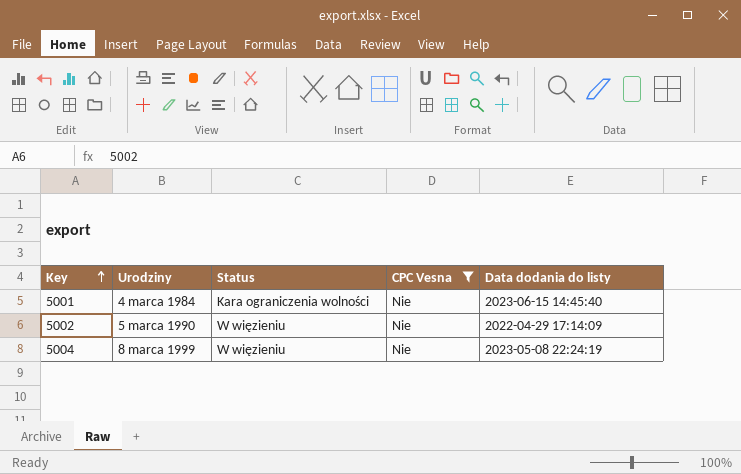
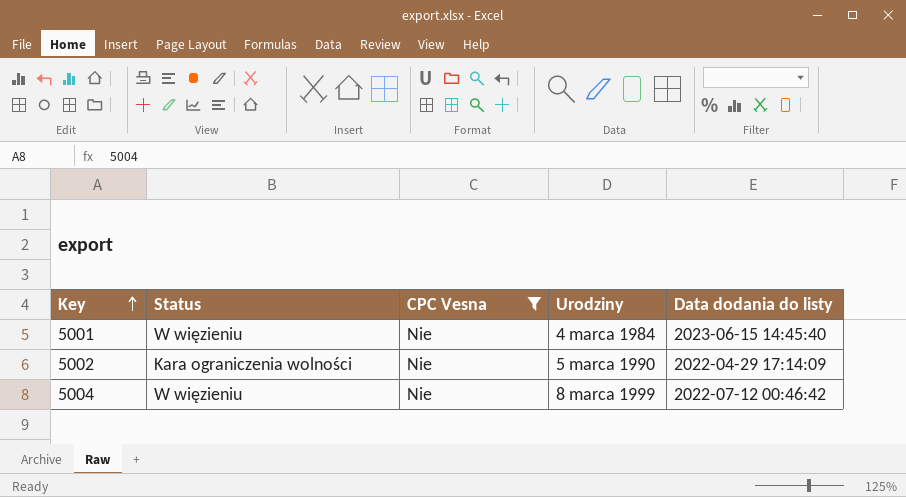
column Urodziny | position: 2 -> 4
5001 | Status: Kara ograniczenia wolności -> W więzieniu
5002 | Status: W więzieniu -> Kara ograniczenia wolności
5004 | Data dodania do listy: 2023-05-08 22:24:19 -> 2022-07-12 00:46:42

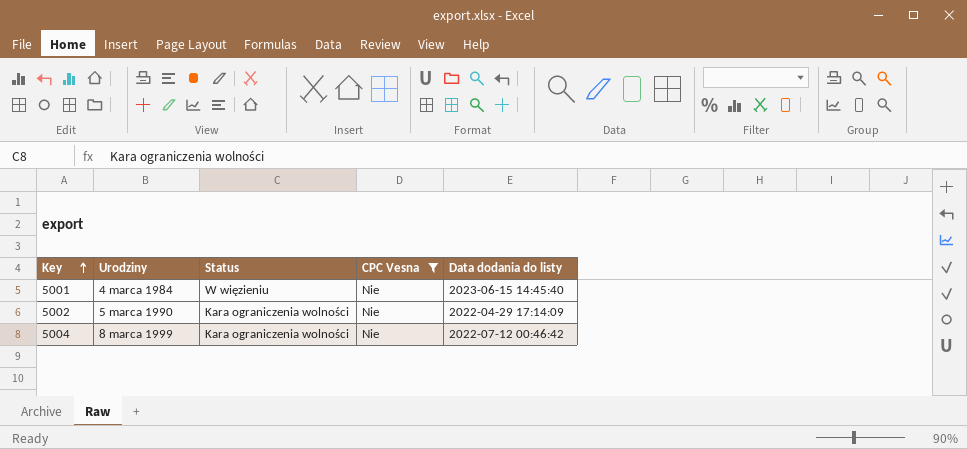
column Urodziny | position: 4 -> 2
5004 | Status: W więzieniu -> Kara ograniczenia wolności

